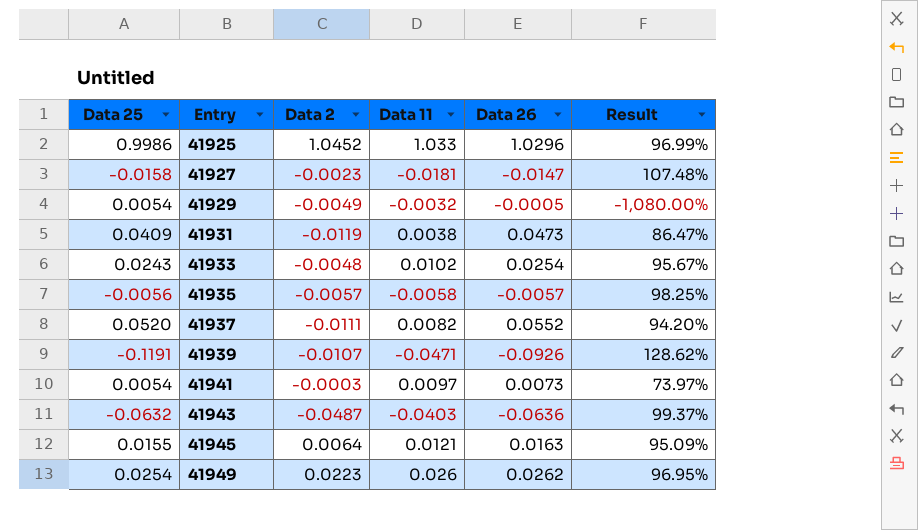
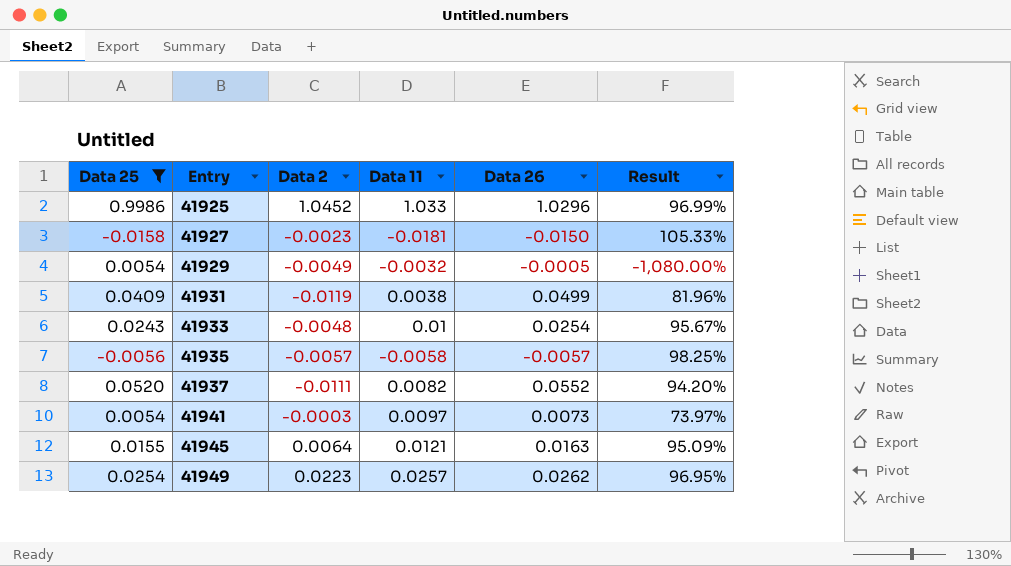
filter: none -> Data 25 >= -0.0158
41927 | Data 26: -0.0147 -> -0.0150
41927 | Result: 107.48% -> 105.33%
41931 | Data 26: 0.0473 -> 0.0499
41931 | Result: 86.47% -> 81.96%
41933 | Data 11: 0.0102 -> 0.01
41949 | Data 11: 0.026 -> 0.0257

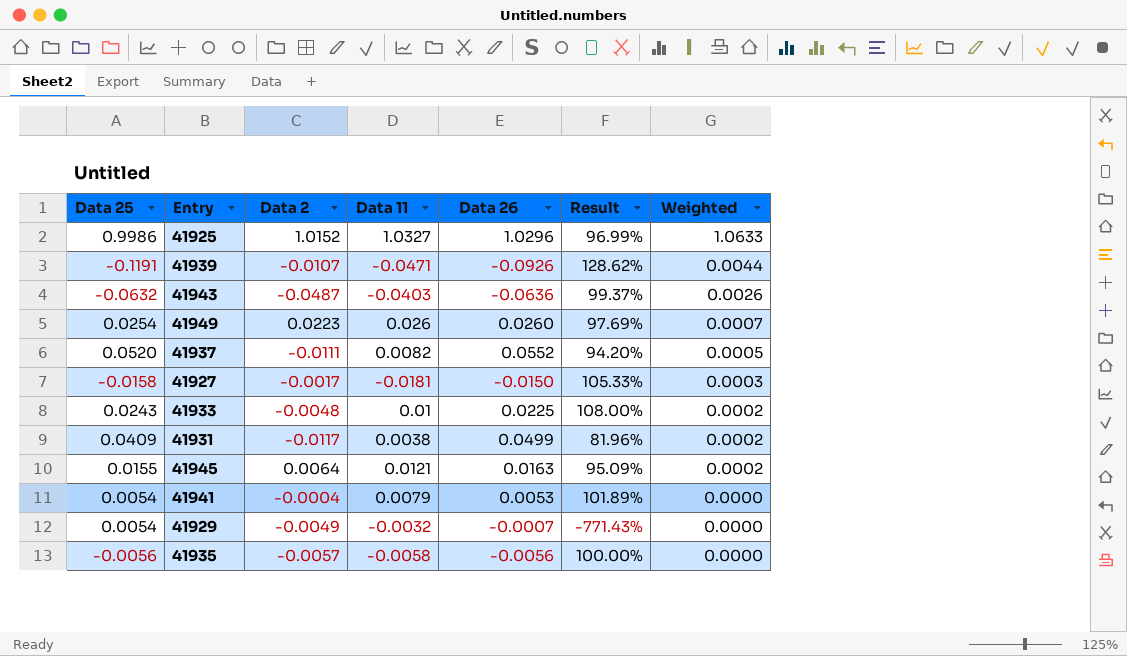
filter: Data 25 >= -0.0158 -> none
row order: Entry ascending -> Weighted descending
column Weighted | formula: none -> [Data 11] * [Data 26]
41925 | Data 2: 1.0452 -> 1.0152
41925 | Data 11: 1.033 -> 1.0327
41949 | Data 11: 0.0257 -> 0.026
41949 | Data 26: 0.0262 -> 0.0260
41949 | Result: 96.95% -> 97.69%
41927 | Data 2: -0.0023 -> -0.0017
41933 | Data 26: 0.0254 -> 0.0225
41933 | Result: 95.67% -> 108.00%
41931 | Data 2: -0.0119 -> -0.0117
41941 | Data 2: -0.0003 -> -0.0004
41941 | Data 11: 0.0097 -> 0.0079
41941 | Data 26: 0.0073 -> 0.0053
41941 | Result: 73.97% -> 101.89%
41929 | Data 26: -0.0005 -> -0.0007
41929 | Result: -1,080.00% -> -771.43%
41935 | Data 26: -0.0057 -> -0.0056
41935 | Result: 98.25% -> 100.00%

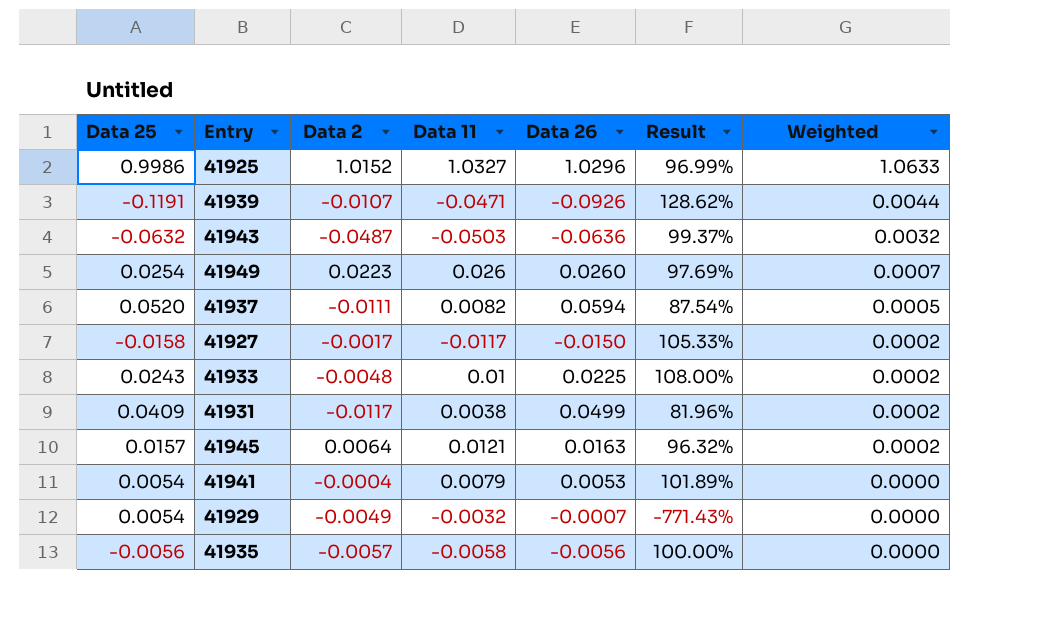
41943 | Data 11: -0.0403 -> -0.0503
41943 | Weighted: 0.0026 -> 0.0032
41937 | Data 26: 0.0552 -> 0.0594
41937 | Result: 94.20% -> 87.54%
41927 | Data 11: -0.0181 -> -0.0117
41927 | Weighted: 0.0003 -> 0.0002
41945 | Data 25: 0.0155 -> 0.0157
41945 | Result: 95.09% -> 96.32%

